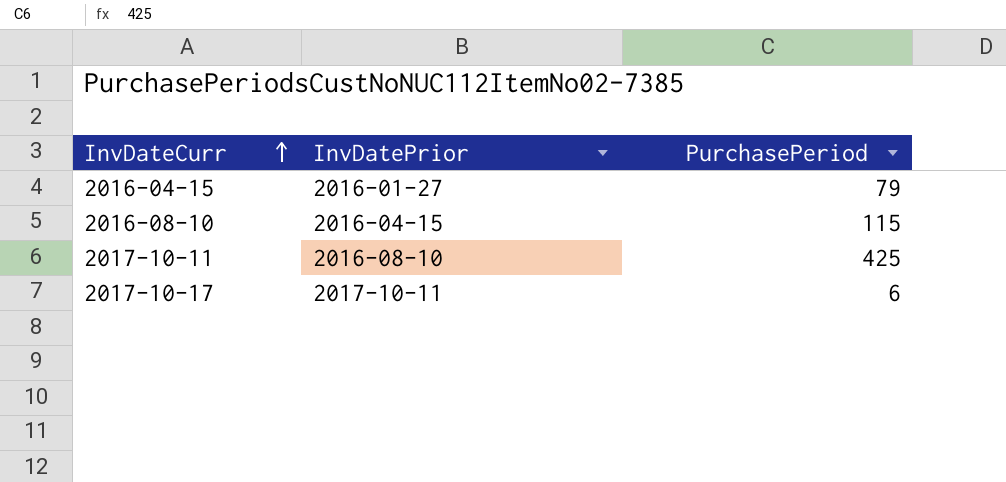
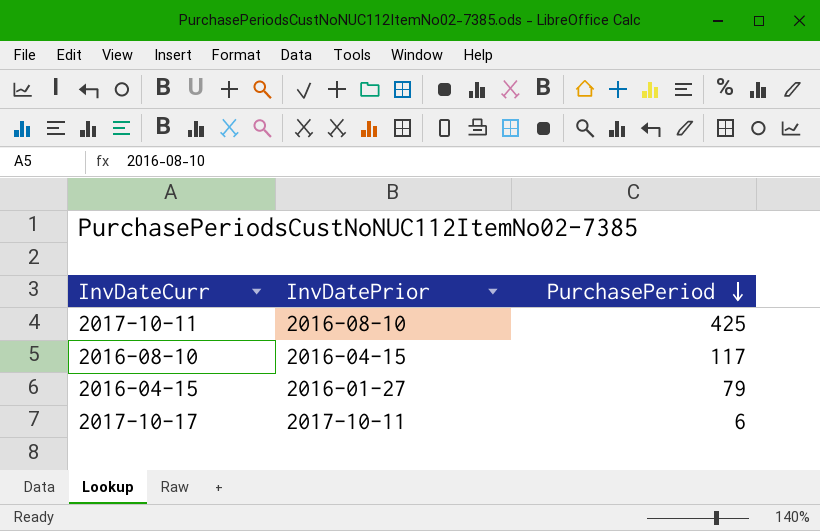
row order: InvDateCurr ascending -> PurchasePeriod descending
2016-08-10 | PurchasePeriod: 115 -> 117

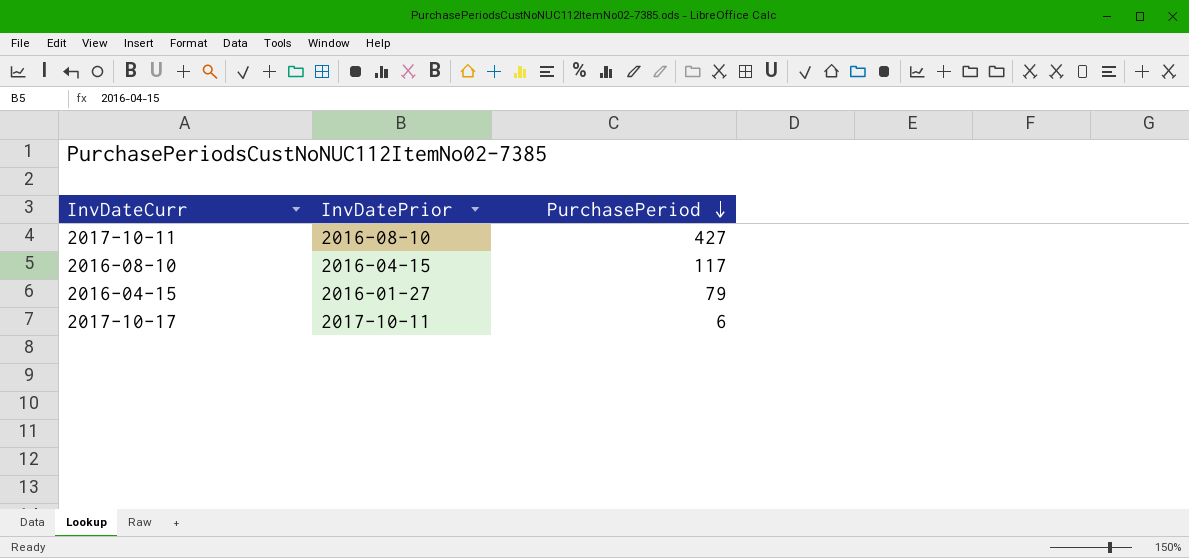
2017-10-11 | PurchasePeriod: 425 -> 427

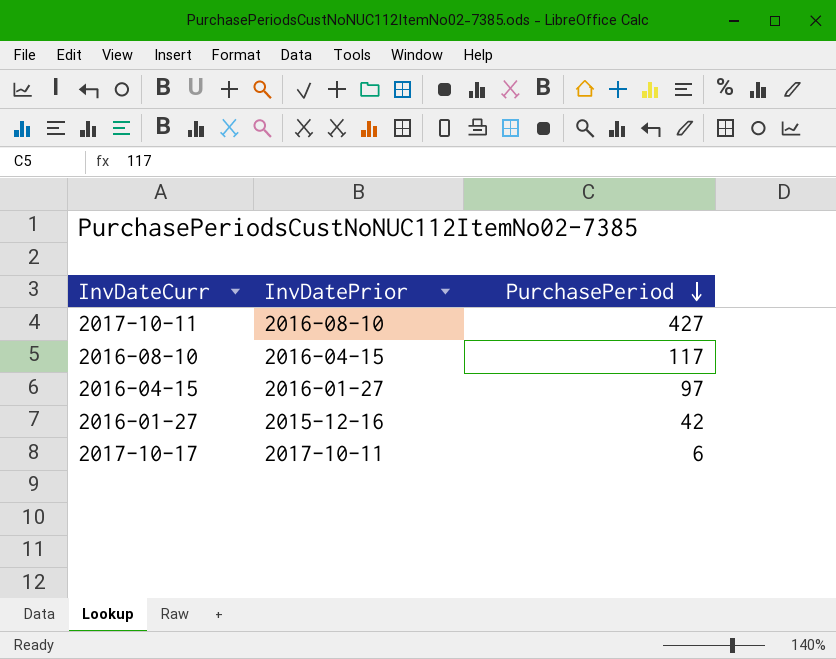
2016-04-15 | PurchasePeriod: 79 -> 97
row 2016-01-27: none -> 2015-12-16 | 42

